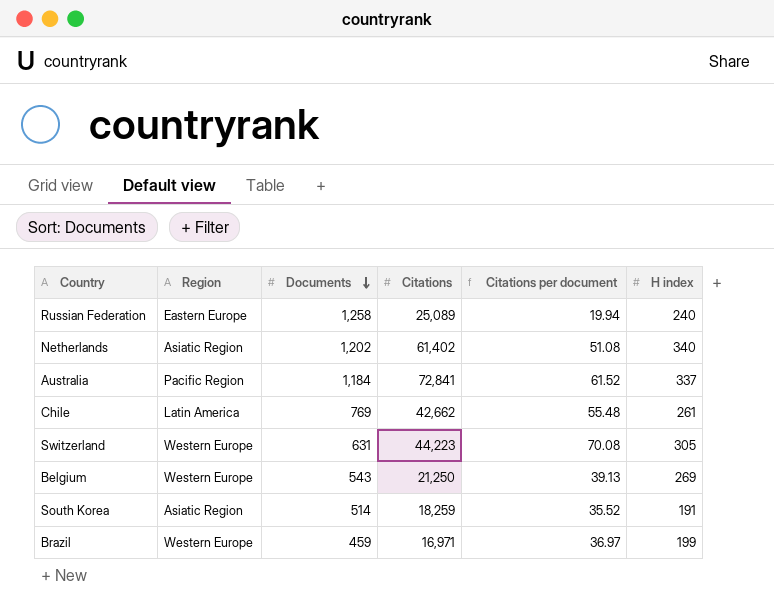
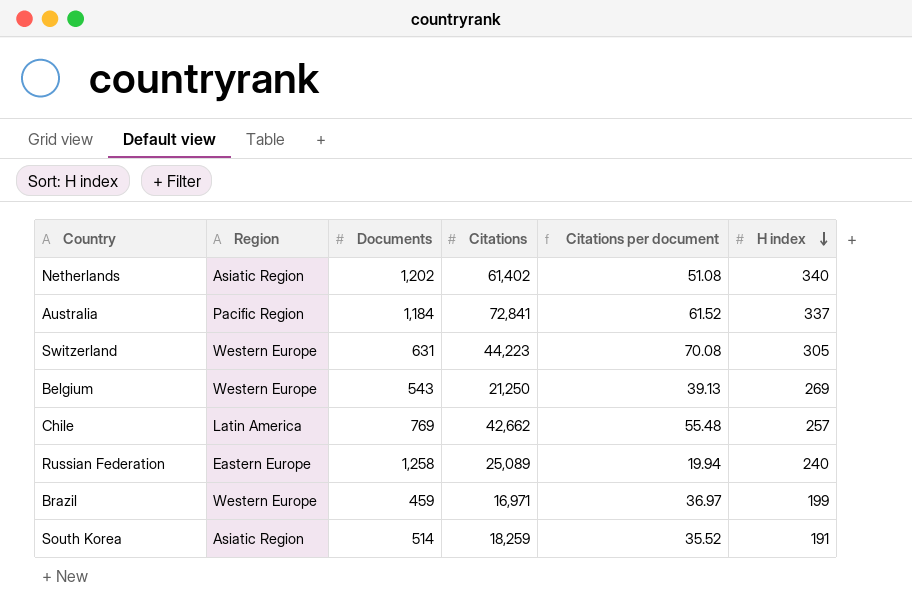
row order: Documents descending -> H index descending
Chile | H index: 261 -> 257

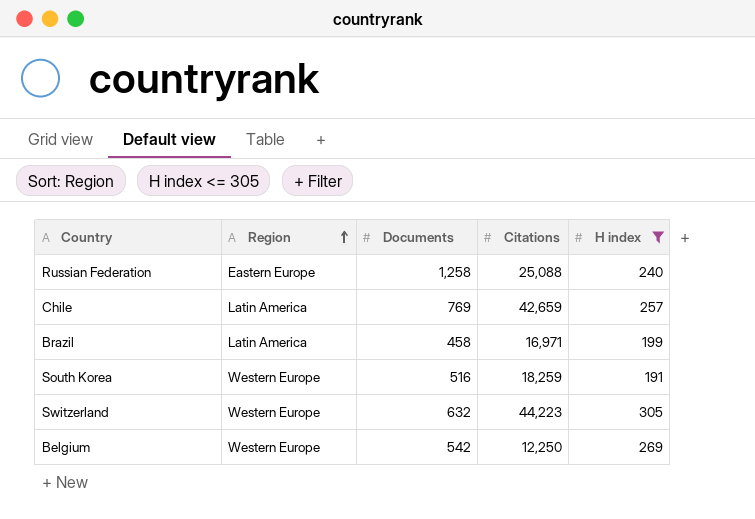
filter: none -> H index <= 305
row order: H index descending -> Region ascending
column Citations per document | formula: [Citations] / [Documents] -> none
Russian Federation | Citations: 25,089 -> 25,088
Chile | Citations: 42,662 -> 42,659
Brazil | Region: Western Europe -> Latin America
Brazil | Documents: 459 -> 458
South Korea | Region: Asiatic Region -> Western Europe
South Korea | Documents: 514 -> 516
Switzerland | Documents: 631 -> 632
Belgium | Documents: 543 -> 542
Belgium | Citations: 21,250 -> 12,250

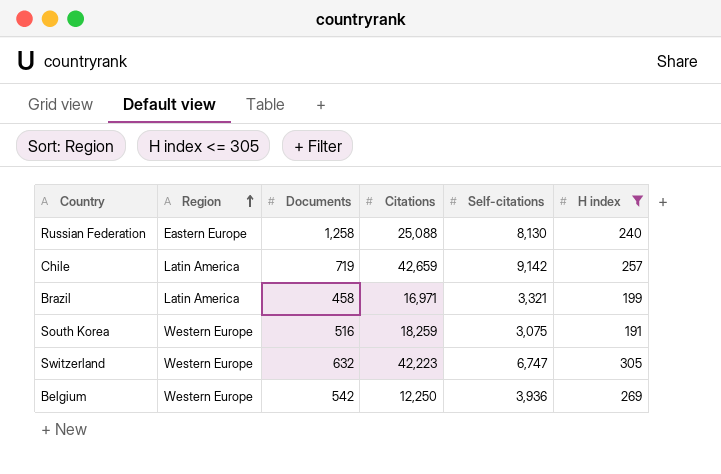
column Self-citations | position: none -> 5
Chile | Documents: 769 -> 719
Switzerland | Citations: 44,223 -> 42,223

